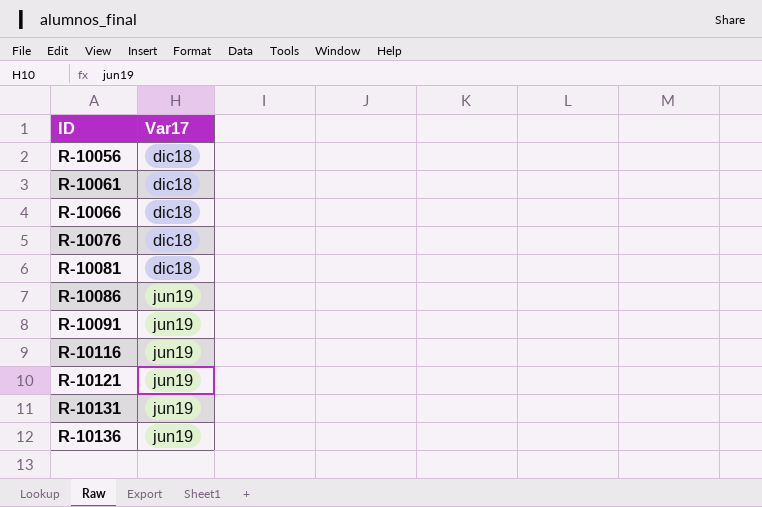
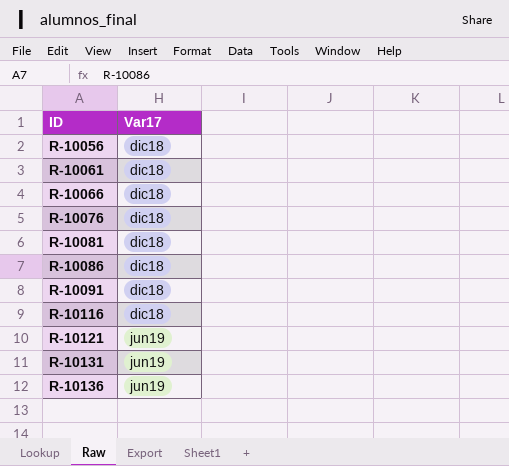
R-10086 | Var17: jun19 -> dic18
R-10091 | Var17: jun19 -> dic18
R-10116 | Var17: jun19 -> dic18

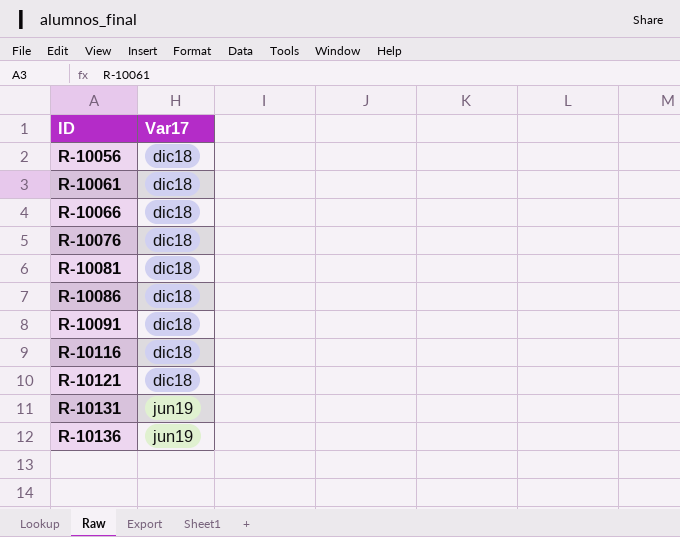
R-10121 | Var17: jun19 -> dic18

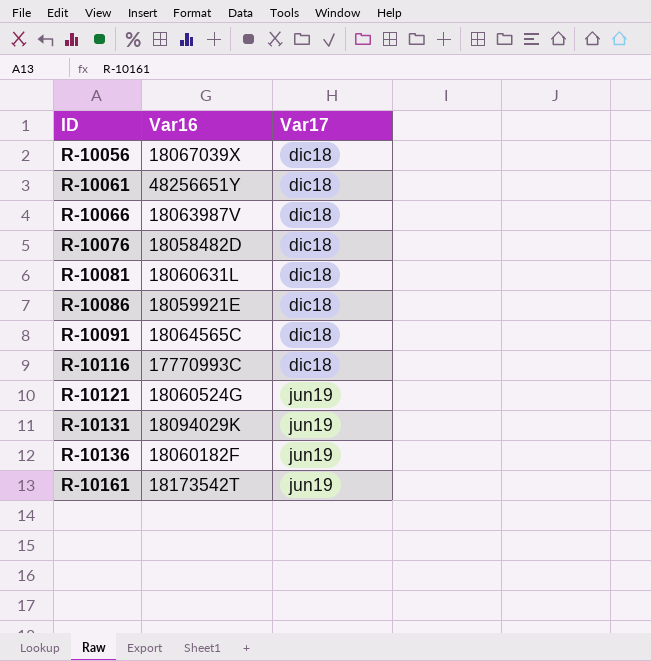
column Var16 | position: none -> 2
R-10121 | Var17: dic18 -> jun19
row R-10161: none -> 18173542T | jun19

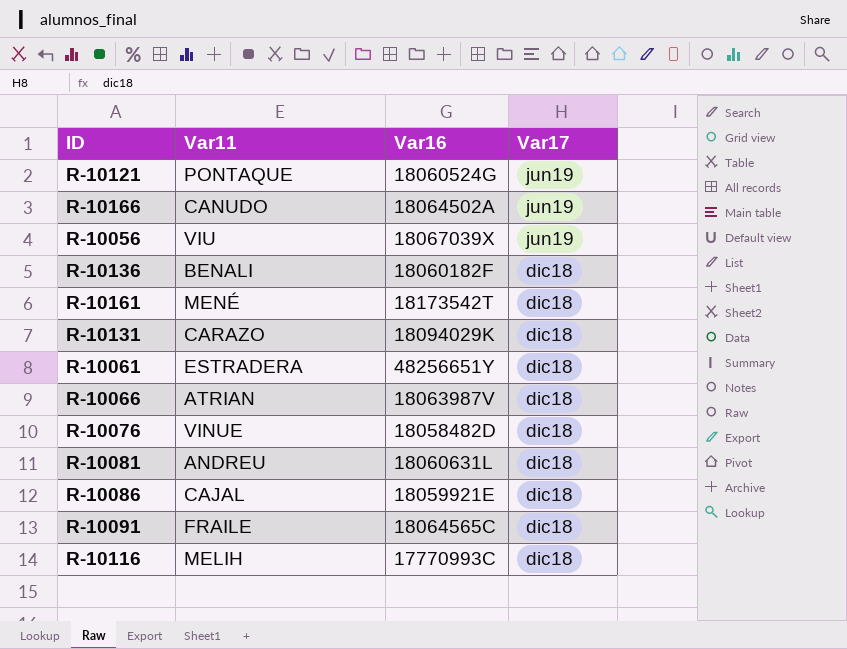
row order: ID ascending -> Var17 ascending
column Var11 | position: none -> 2
row R-10166: none -> CANUDO | 18064502A | jun19
R-10056 | Var17: dic18 -> jun19
R-10136 | Var17: jun19 -> dic18
R-10161 | Var17: jun19 -> dic18
R-10131 | Var17: jun19 -> dic18

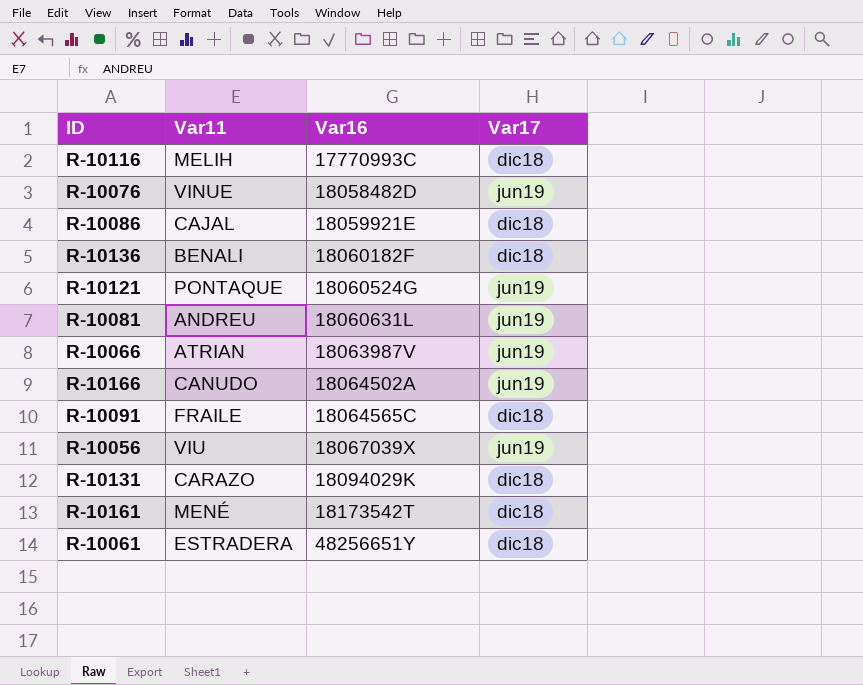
row order: Var17 ascending -> Var16 ascending
R-10076 | Var17: dic18 -> jun19
R-10081 | Var17: dic18 -> jun19
R-10066 | Var17: dic18 -> jun19

